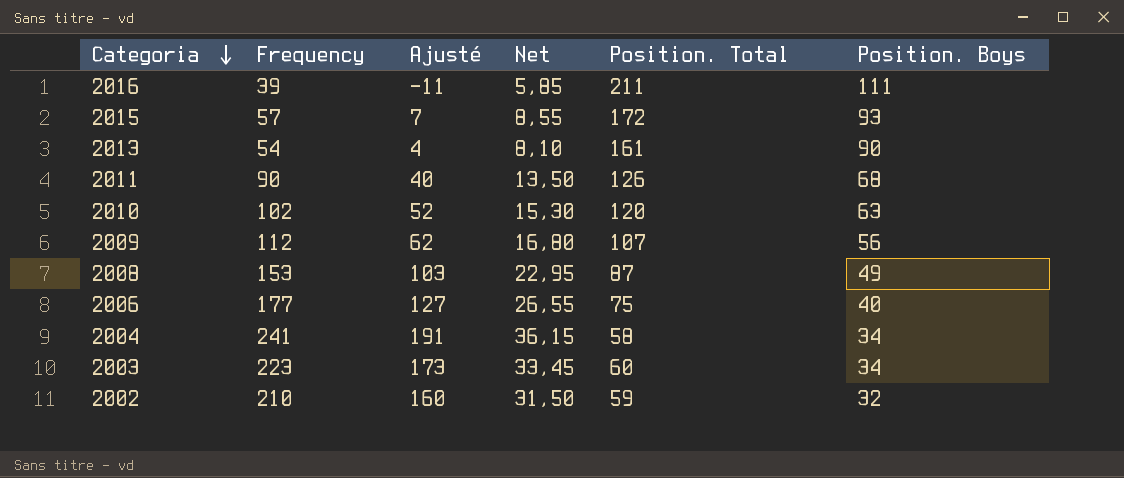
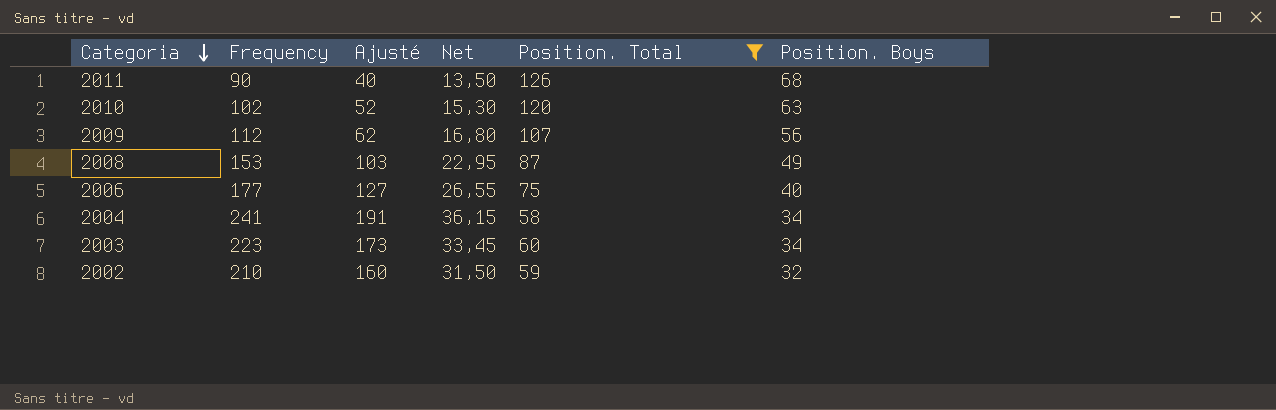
filter: none -> Position. Total <= 126

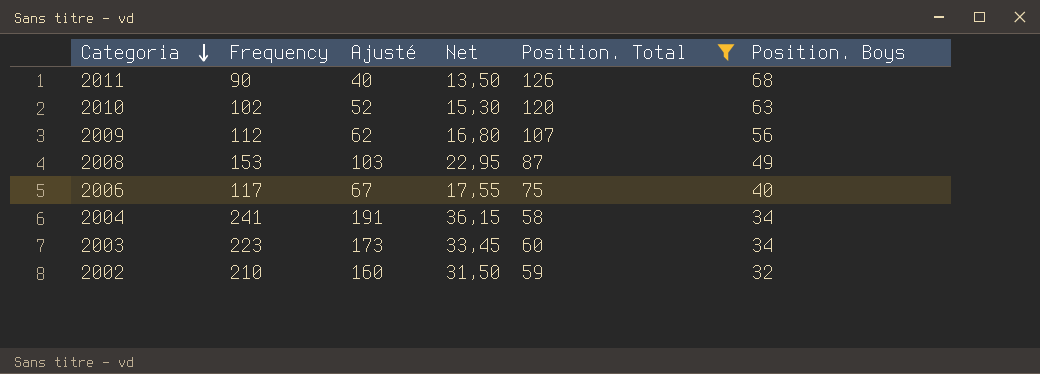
2006 | Frequency: 177 -> 117
2006 | Ajusté: 127 -> 67
2006 | Net: 26,55 -> 17,55

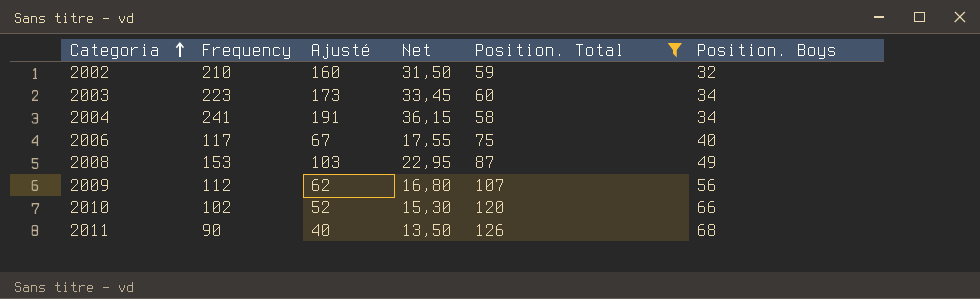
row order: Categoria descending -> Categoria ascending
2010 | Position. Boys: 63 -> 66

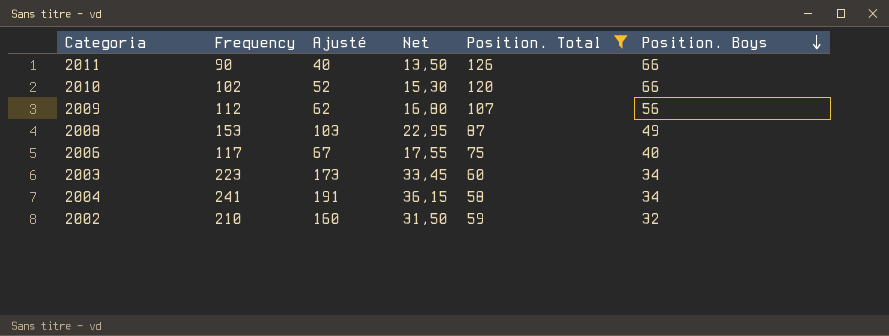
row order: Categoria ascending -> Position. Boys descending
2011 | Position. Boys: 68 -> 66

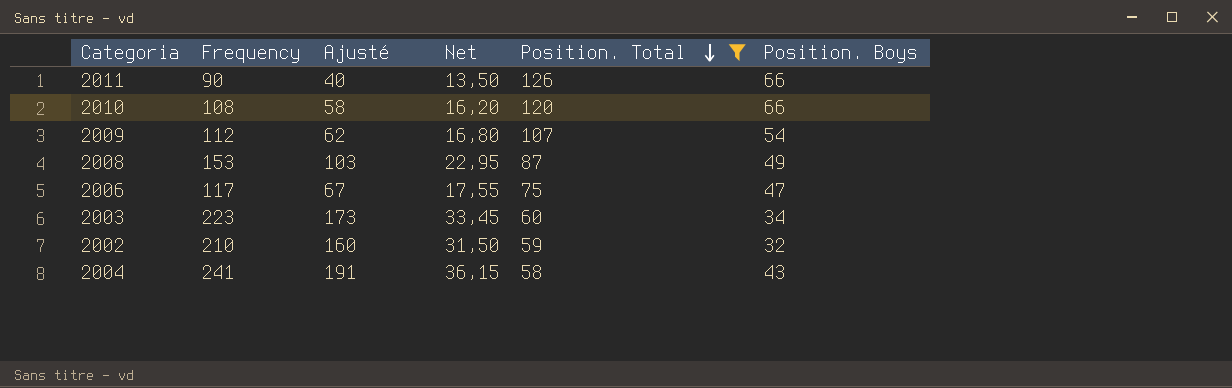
row order: Position. Boys descending -> Position. Total descending
2010 | Frequency: 102 -> 108
2010 | Ajusté: 52 -> 58
2010 | Net: 15,30 -> 16,20
2009 | Position. Boys: 56 -> 54
2006 | Position. Boys: 40 -> 47
2004 | Position. Boys: 34 -> 43

